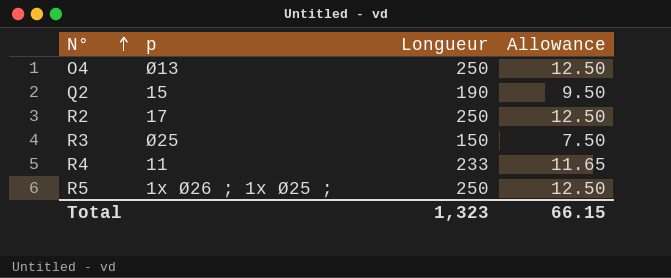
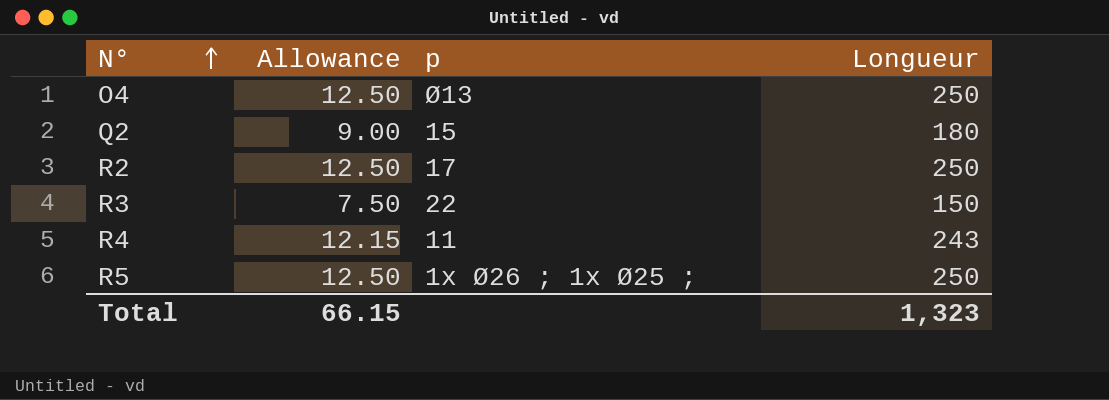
column Allowance | position: 4 -> 2
Q2 | Allowance: 9.50 -> 9.00
Q2 | Longueur: 190 -> 180
R3 | p: Ø25 -> 22
R4 | Allowance: 11.65 -> 12.15
R4 | Longueur: 233 -> 243

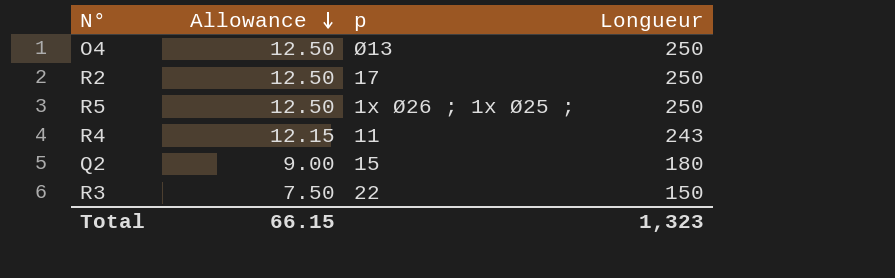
row order: N° ascending -> Allowance descending

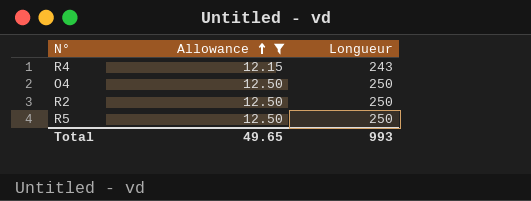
filter: none -> Allowance >= 12.15
row order: Allowance descending -> Allowance ascending
column p | position: 3 -> none
Total | Allowance: 66.15 -> 49.65
Total | Longueur: 1,323 -> 993

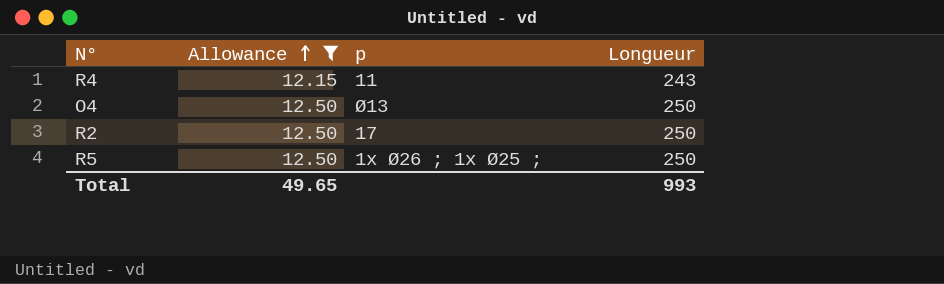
column p | position: none -> 3

